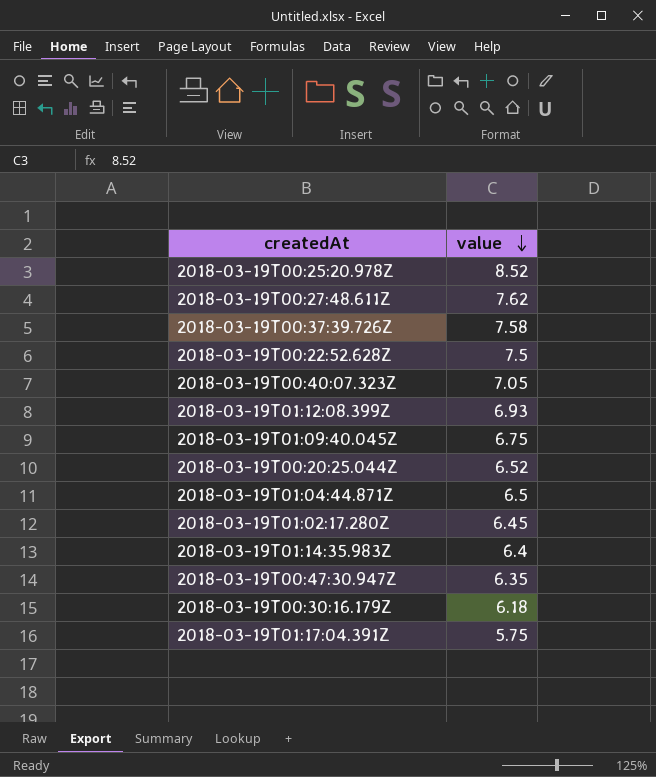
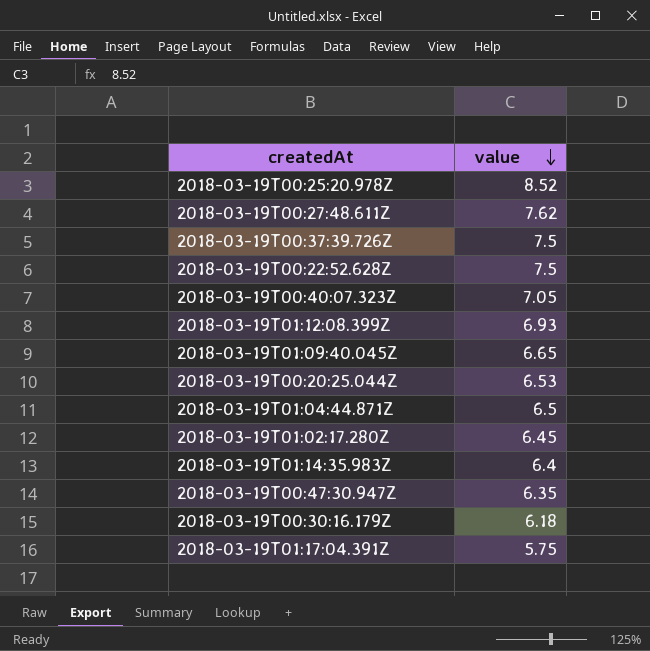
2018-03-19T00:37:39.726Z | value: 7.58 -> 7.5
2018-03-19T01:09:40.045Z | value: 6.75 -> 6.65
2018-03-19T00:20:25.044Z | value: 6.52 -> 6.53

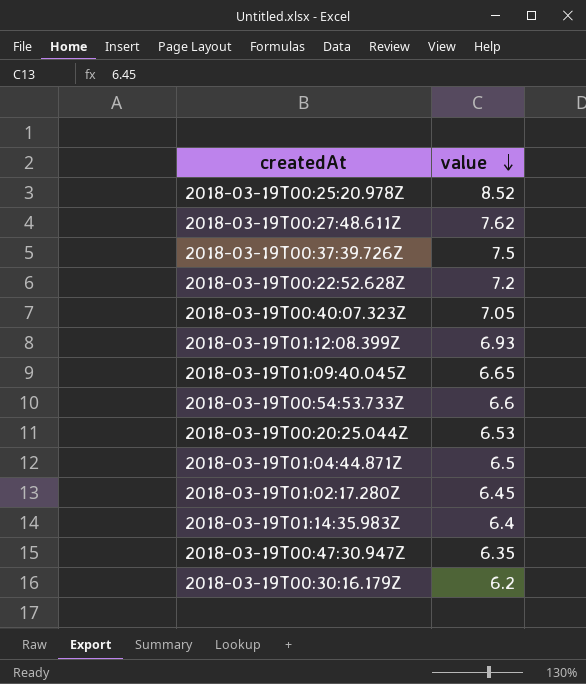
row 2018-03-19T01:17:04.391Z: 5.75 -> none
2018-03-19T00:22:52.628Z | value: 7.5 -> 7.2
row 2018-03-19T00:54:53.733Z: none -> 6.6
2018-03-19T00:30:16.179Z | value: 6.18 -> 6.2

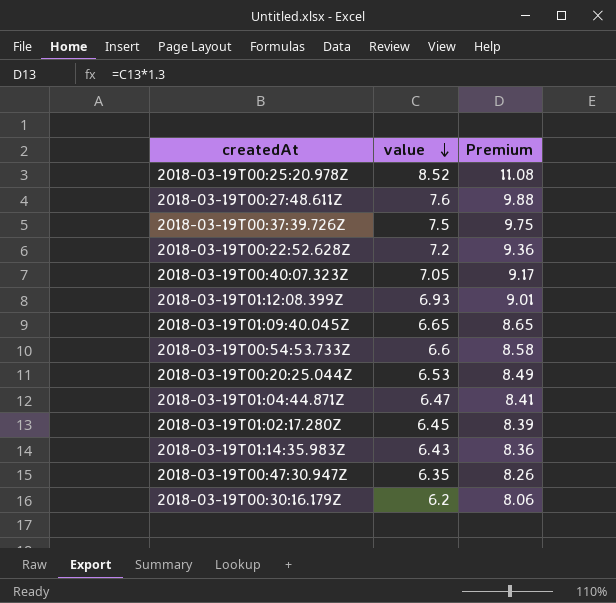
column Premium | formula: none -> [value] * 1.3
2018-03-19T00:27:48.611Z | value: 7.62 -> 7.6
2018-03-19T01:04:44.871Z | value: 6.5 -> 6.47
2018-03-19T01:14:35.983Z | value: 6.4 -> 6.43

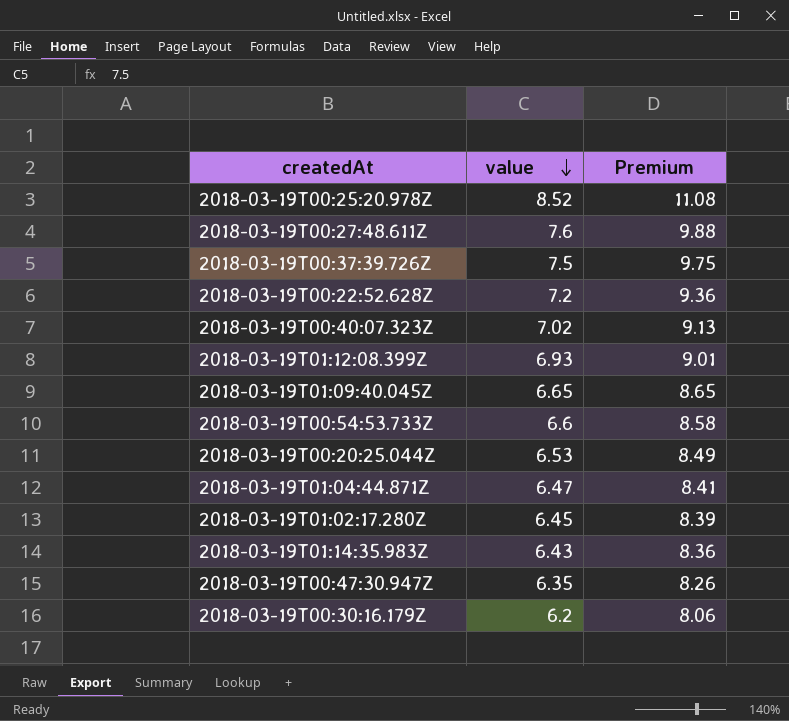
2018-03-19T00:40:07.323Z | value: 7.05 -> 7.02
2018-03-19T00:40:07.323Z | Premium: 9.17 -> 9.13

